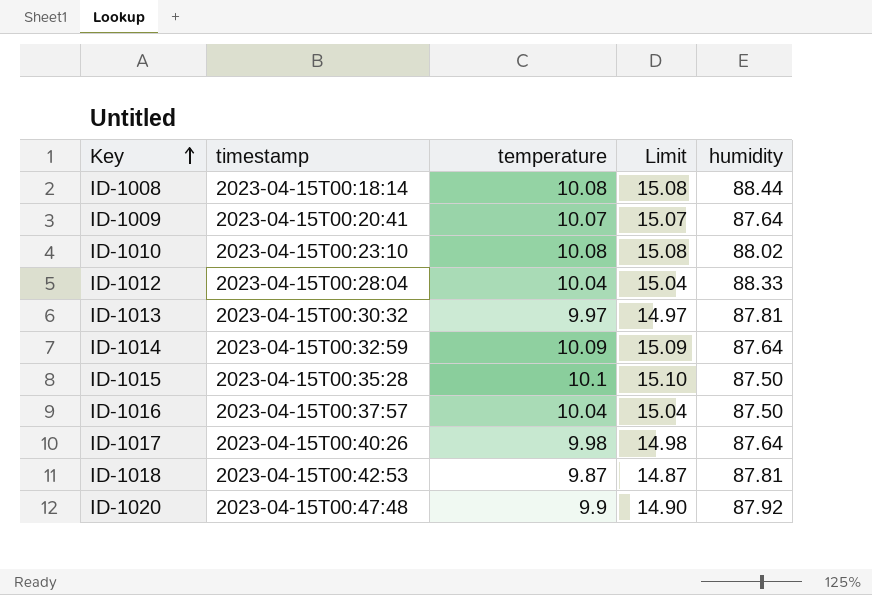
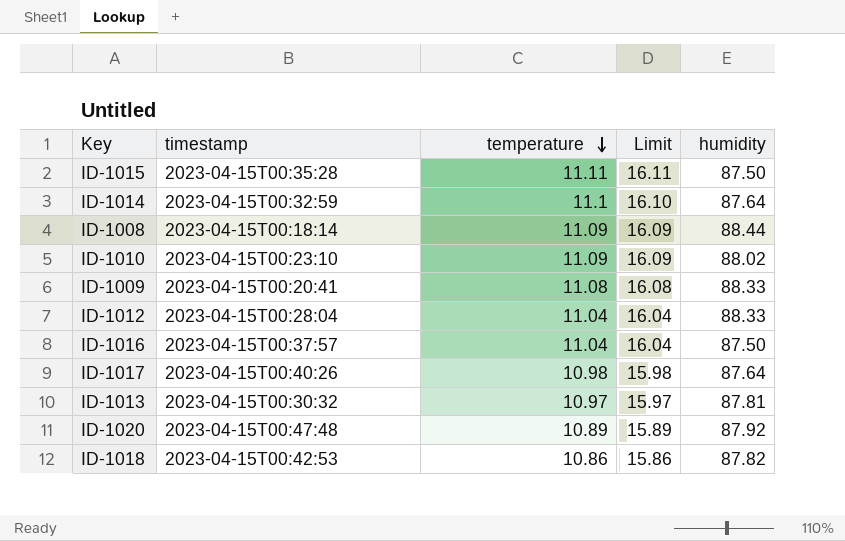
row order: Key ascending -> temperature descending
ID-1015 | temperature: 10.1 -> 11.11
ID-1015 | Limit: 15.10 -> 16.11
ID-1014 | temperature: 10.09 -> 11.1
ID-1014 | Limit: 15.09 -> 16.10
ID-1008 | temperature: 10.08 -> 11.09
ID-1008 | Limit: 15.08 -> 16.09
ID-1010 | temperature: 10.08 -> 11.09
ID-1010 | Limit: 15.08 -> 16.09
ID-1009 | temperature: 10.07 -> 11.08
ID-1009 | Limit: 15.07 -> 16.08
ID-1009 | humidity: 87.64 -> 88.33
ID-1012 | temperature: 10.04 -> 11.04
ID-1012 | Limit: 15.04 -> 16.04
ID-1016 | temperature: 10.04 -> 11.04
ID-1016 | Limit: 15.04 -> 16.04
ID-1017 | temperature: 9.98 -> 10.98
ID-1017 | Limit: 14.98 -> 15.98
ID-1013 | temperature: 9.97 -> 10.97
ID-1013 | Limit: 14.97 -> 15.97
ID-1020 | temperature: 9.9 -> 10.89
ID-1020 | Limit: 14.90 -> 15.89
ID-1018 | temperature: 9.87 -> 10.86
ID-1018 | Limit: 14.87 -> 15.86
ID-1018 | humidity: 87.81 -> 87.82

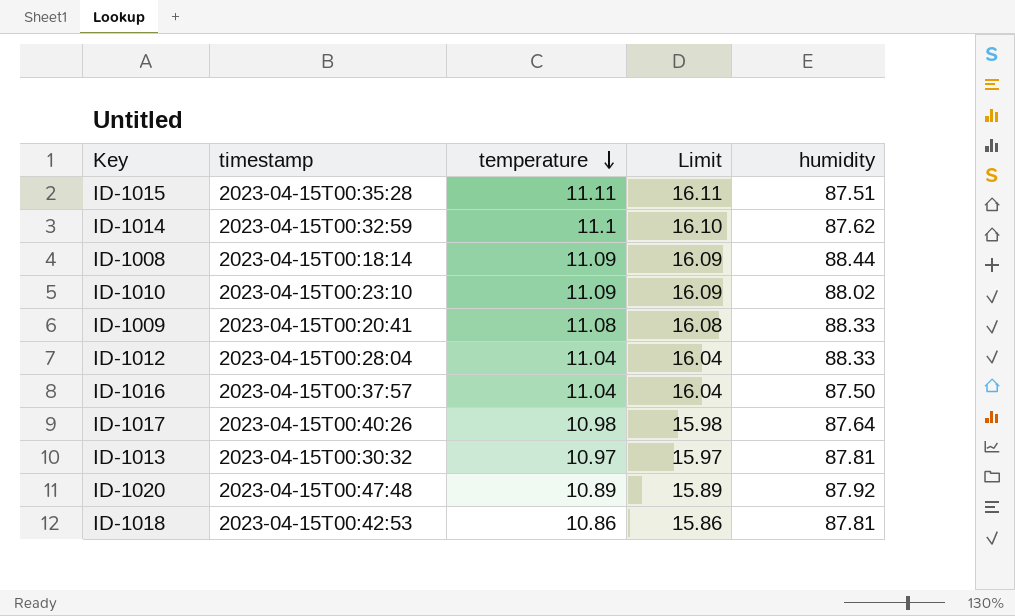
ID-1015 | humidity: 87.50 -> 87.51
ID-1014 | humidity: 87.64 -> 87.62
ID-1018 | humidity: 87.82 -> 87.81

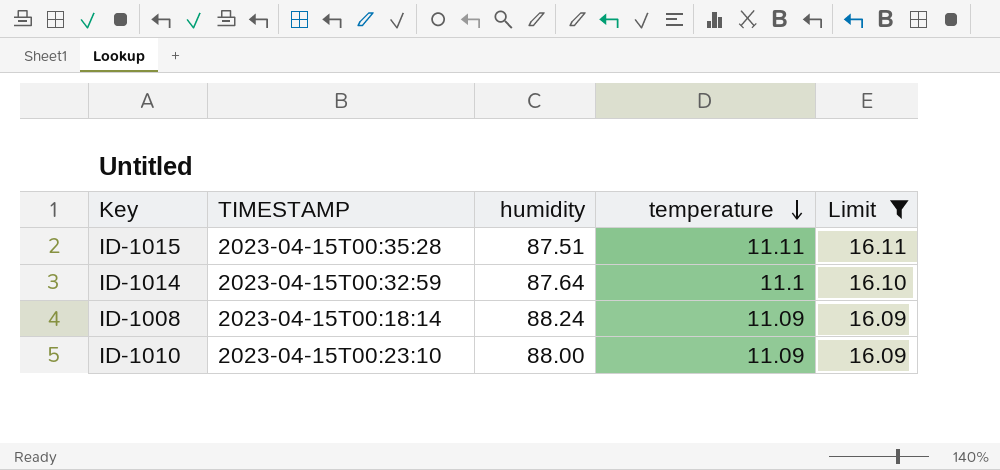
filter: none -> Limit >= 16.09
column name: timestamp -> TIMESTAMP
column humidity | position: 5 -> 3
ID-1014 | humidity: 87.62 -> 87.64
ID-1008 | humidity: 88.44 -> 88.24
ID-1010 | humidity: 88.02 -> 88.00

